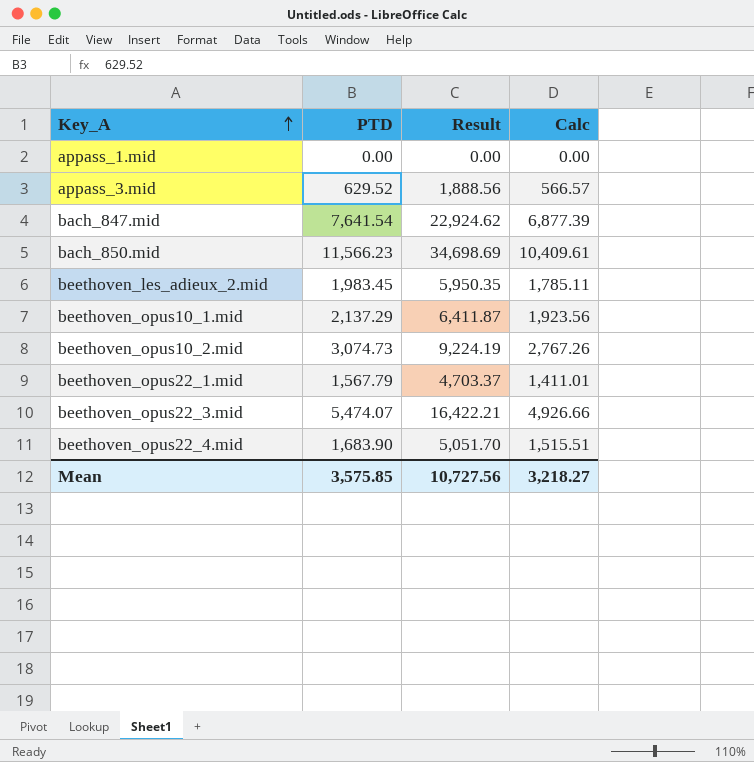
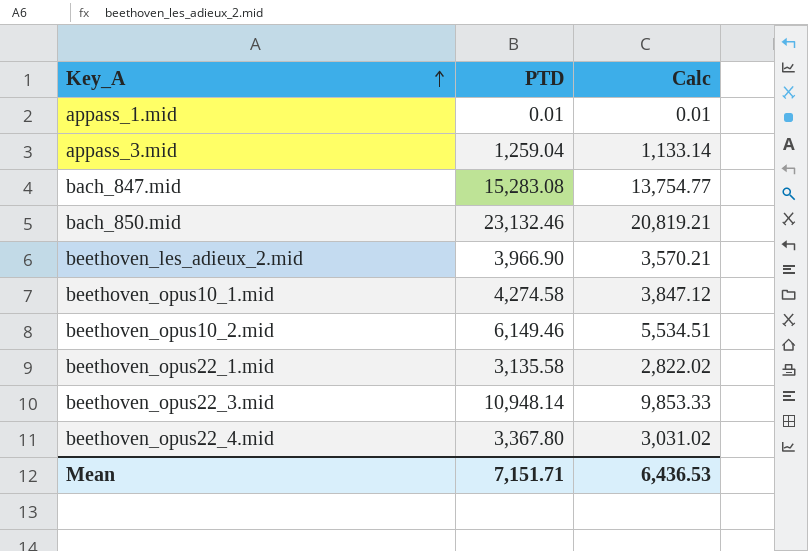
column Result | formula: [PTD] * 3 -> none
appass_1.mid | PTD: 0.00 -> 0.01
appass_1.mid | Calc: 0.00 -> 0.01
appass_3.mid | PTD: 629.52 -> 1,259.04
appass_3.mid | Calc: 566.57 -> 1,133.14
bach_847.mid | PTD: 7,641.54 -> 15,283.08
bach_847.mid | Calc: 6,877.39 -> 13,754.77
bach_850.mid | PTD: 11,566.23 -> 23,132.46
bach_850.mid | Calc: 10,409.61 -> 20,819.21
beethoven_les_adieux_2.mid | PTD: 1,983.45 -> 3,966.90
beethoven_les_adieux_2.mid | Calc: 1,785.11 -> 3,570.21
beethoven_opus10_1.mid | PTD: 2,137.29 -> 4,274.58
beethoven_opus10_1.mid | Calc: 1,923.56 -> 3,847.12
beethoven_opus10_2.mid | PTD: 3,074.73 -> 6,149.46
beethoven_opus10_2.mid | Calc: 2,767.26 -> 5,534.51
beethoven_opus22_1.mid | PTD: 1,567.79 -> 3,135.58
beethoven_opus22_1.mid | Calc: 1,411.01 -> 2,822.02
beethoven_opus22_3.mid | PTD: 5,474.07 -> 10,948.14
beethoven_opus22_3.mid | Calc: 4,926.66 -> 9,853.33
beethoven_opus22_4.mid | PTD: 1,683.90 -> 3,367.80
beethoven_opus22_4.mid | Calc: 1,515.51 -> 3,031.02
Mean | PTD: 3,575.85 -> 7,151.71
Mean | Calc: 3,218.27 -> 6,436.53

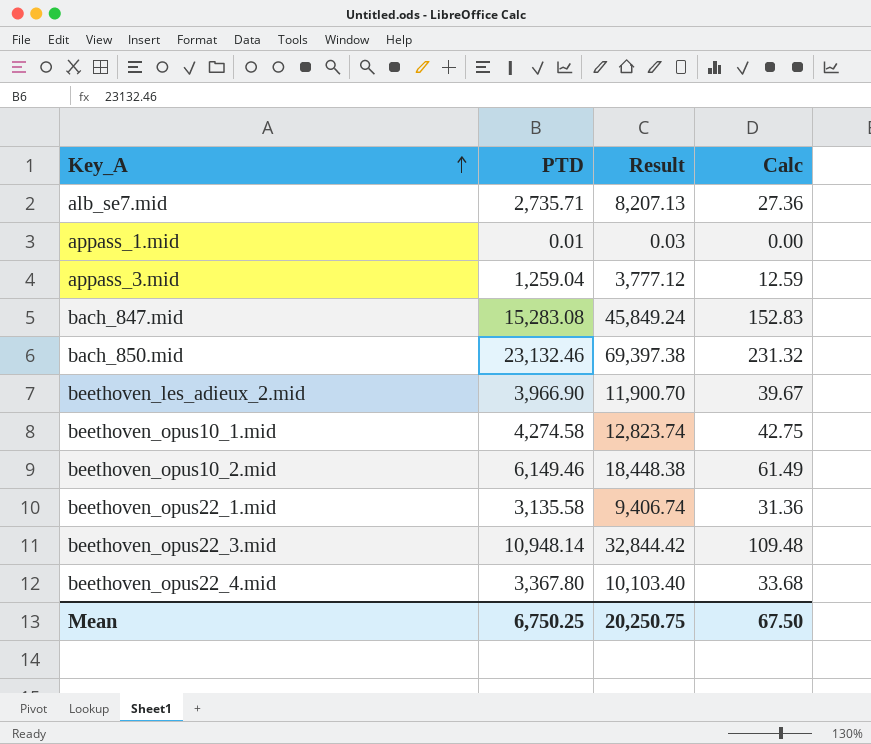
column Result | formula: none -> [PTD] * 3
column Calc | formula: [PTD] * 0.9 -> [PTD] * 0.01
row alb_se7.mid: none -> 2,735.71 | 8,207.13 | 27.36
Mean | PTD: 7,151.71 -> 6,750.25
Mean | Calc: 6,436.53 -> 67.50

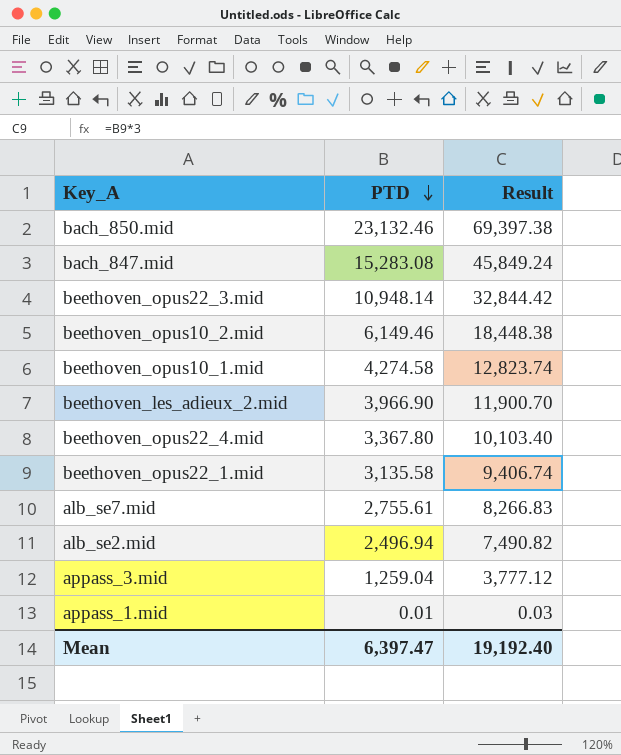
row order: Key_A ascending -> PTD descending
column Calc | formula: [PTD] * 0.01 -> none
alb_se7.mid | PTD: 2,735.71 -> 2,755.61
alb_se7.mid | Result: 8,207.13 -> 8,266.83
row alb_se2.mid: none -> 2,496.94 | 7,490.82
Mean | PTD: 6,750.25 -> 6,397.47
Mean | Result: 20,250.75 -> 19,192.40

